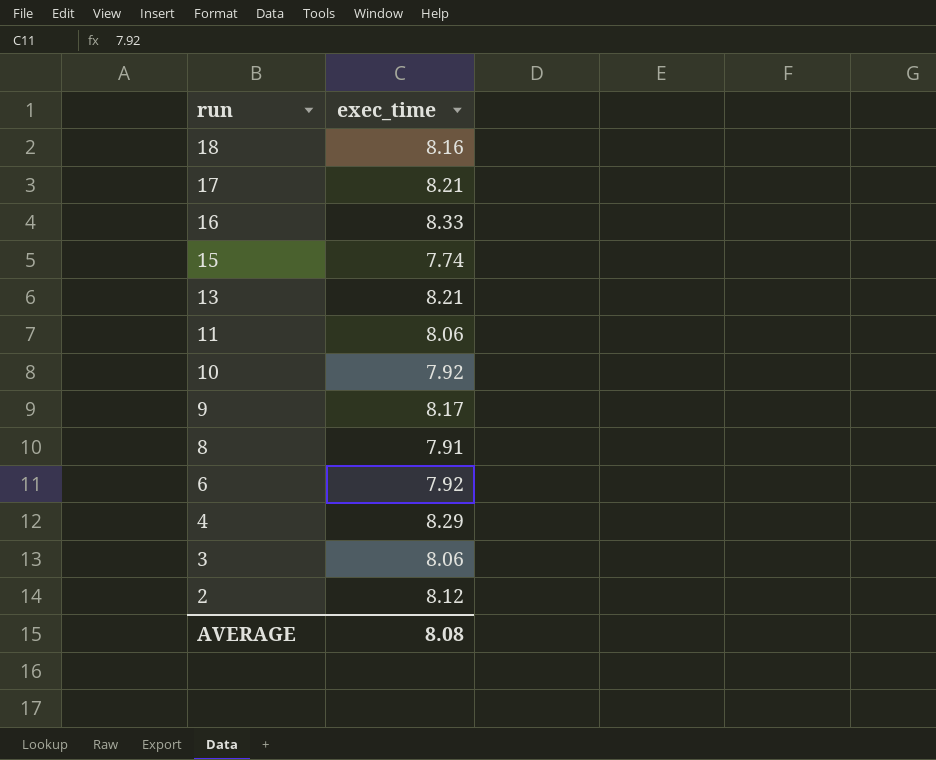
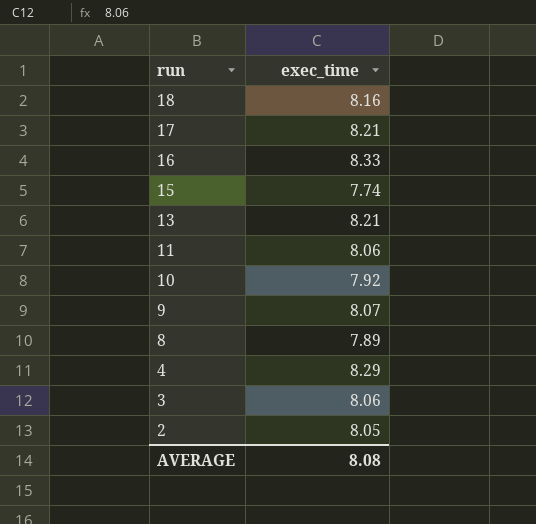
row 6: 7.92 -> none
9 | exec_time: 8.17 -> 8.07
8 | exec_time: 7.91 -> 7.89
2 | exec_time: 8.12 -> 8.05

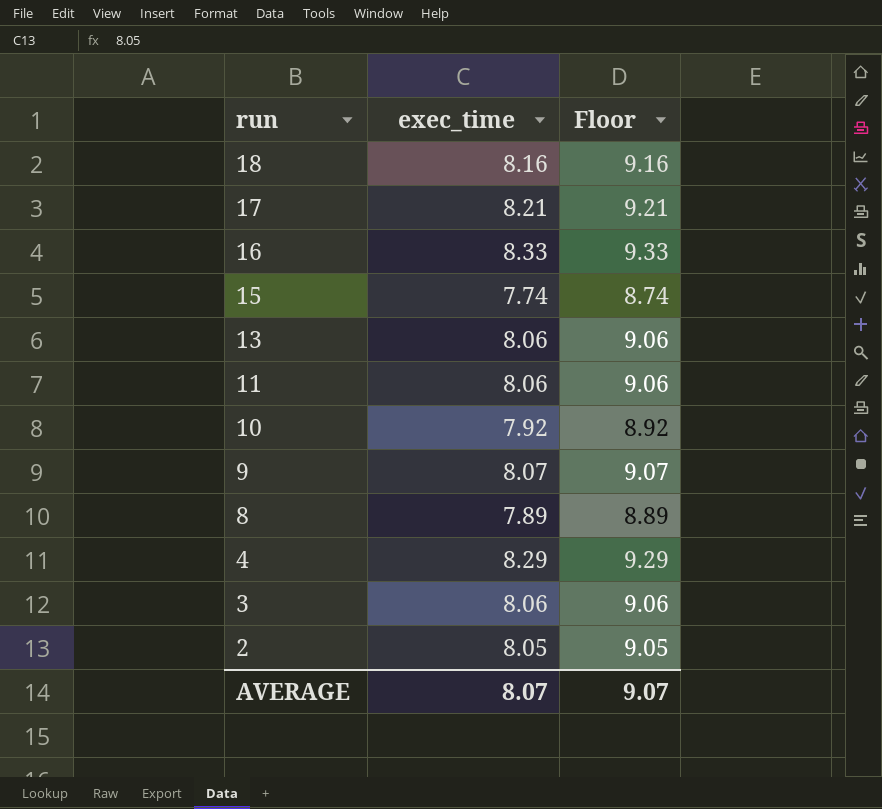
column Floor | formula: none -> [exec_time] + 1
13 | exec_time: 8.21 -> 8.06
AVERAGE | exec_time: 8.08 -> 8.07

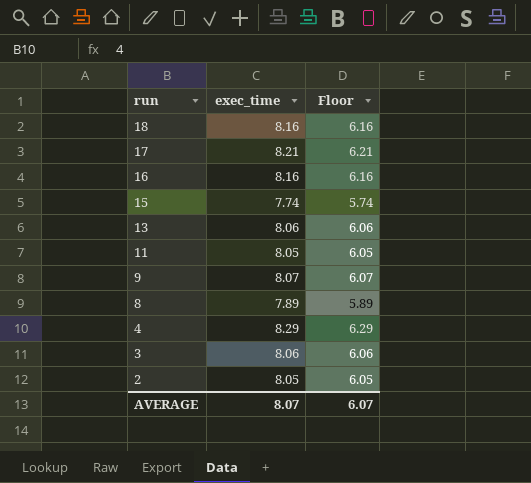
column Floor | formula: [exec_time] + 1 -> [exec_time] - 2
row 10: 7.92 | 8.92 -> none
16 | exec_time: 8.33 -> 8.16
11 | exec_time: 8.06 -> 8.05
AVERAGE | Floor: 9.07 -> 6.07

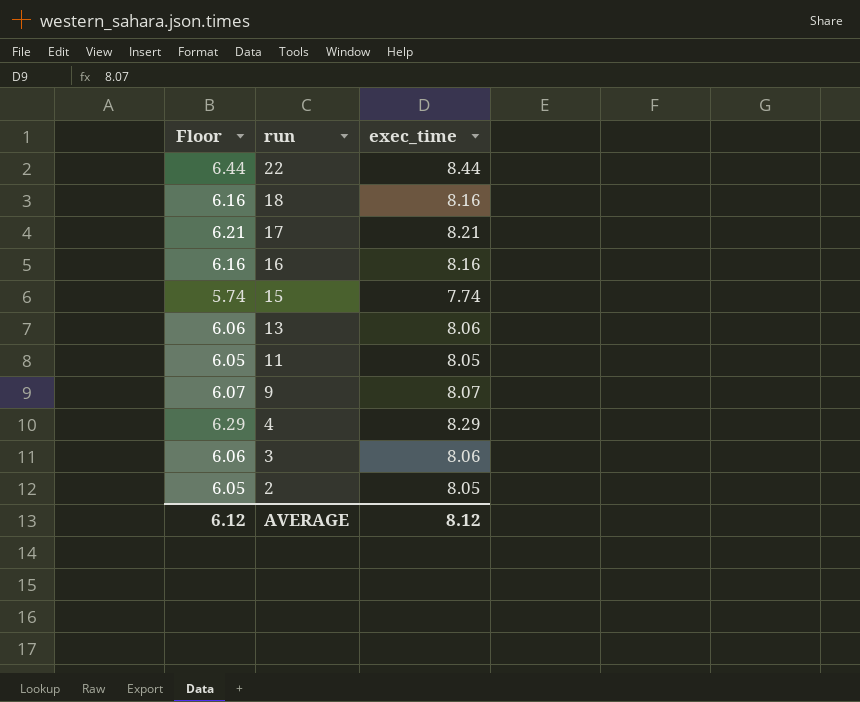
column Floor | position: 3 -> 1
row 8: 7.89 | 5.89 -> none
row 22: none -> 6.44 | 8.44
AVERAGE | Floor: 6.07 -> 6.12
AVERAGE | exec_time: 8.07 -> 8.12

